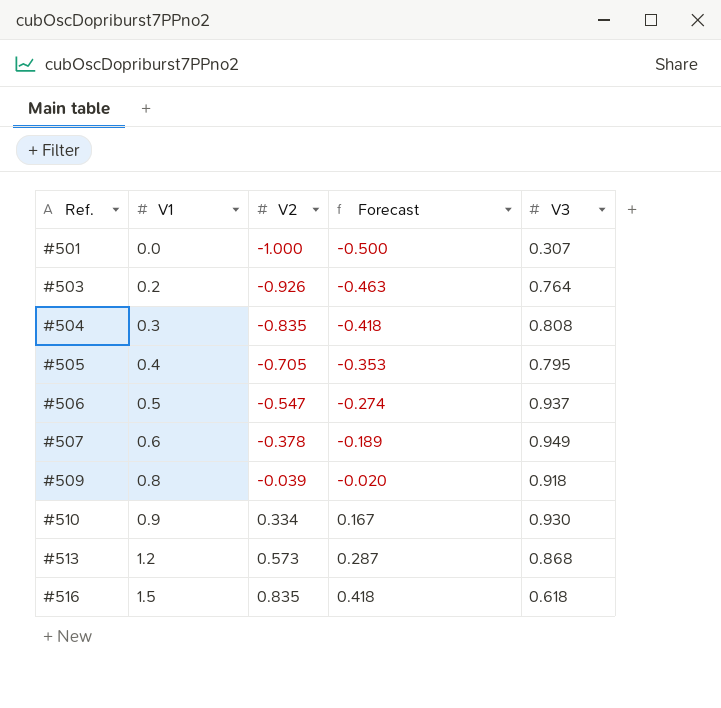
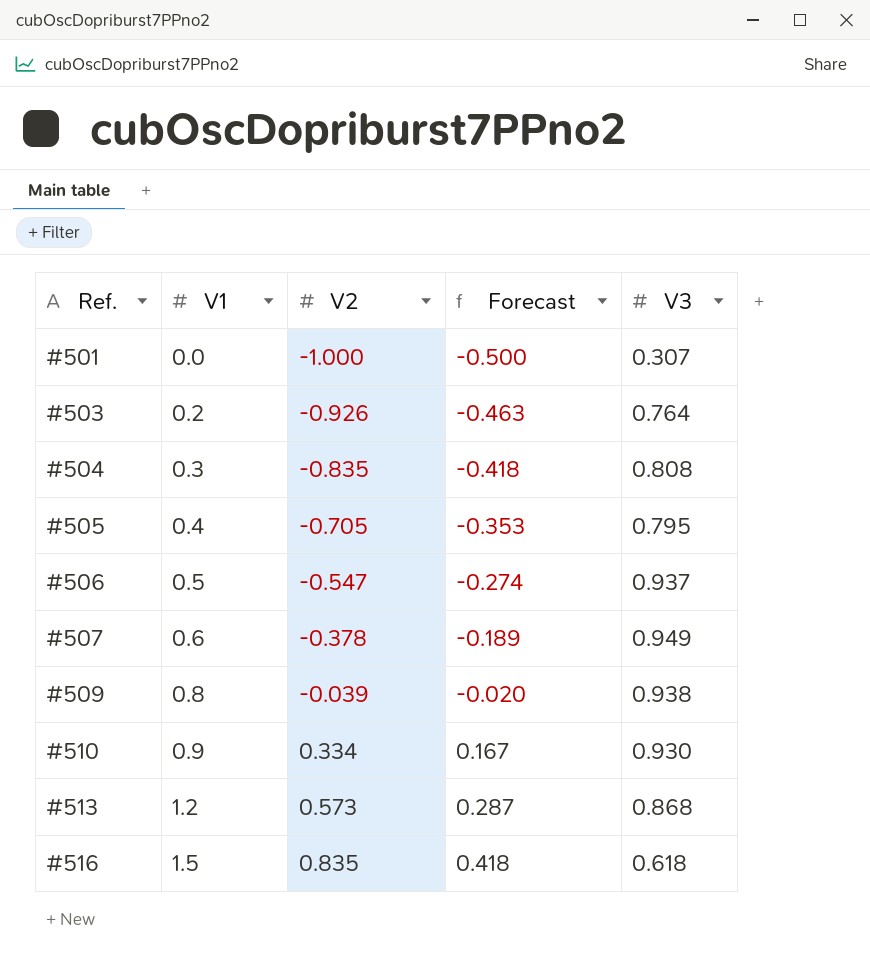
#509 | V3: 0.918 -> 0.938

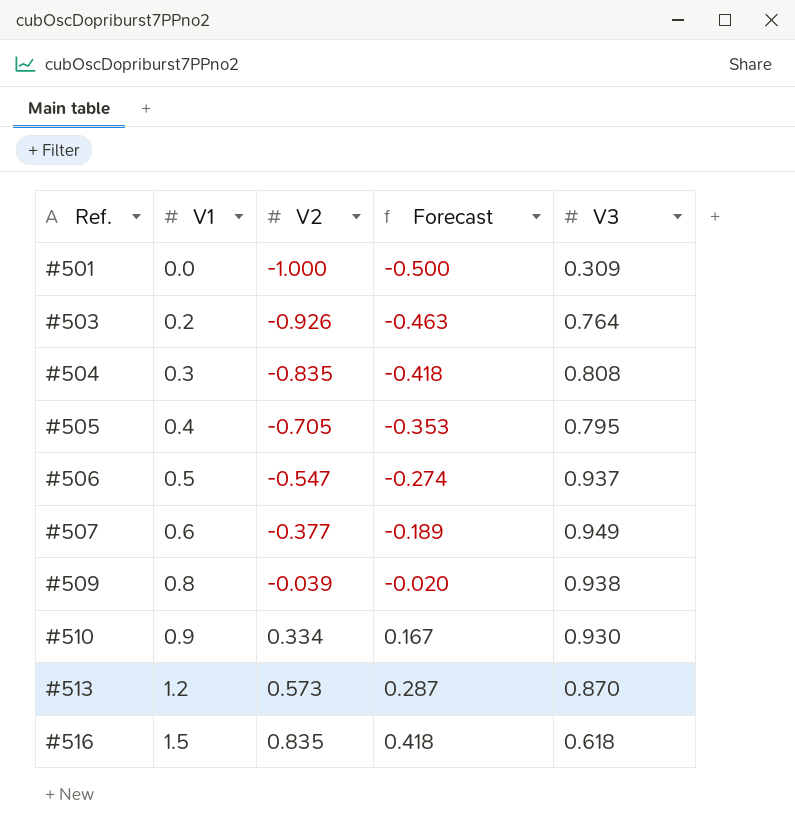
#501 | V3: 0.307 -> 0.309
#507 | V2: -0.378 -> -0.377
#513 | V3: 0.868 -> 0.870

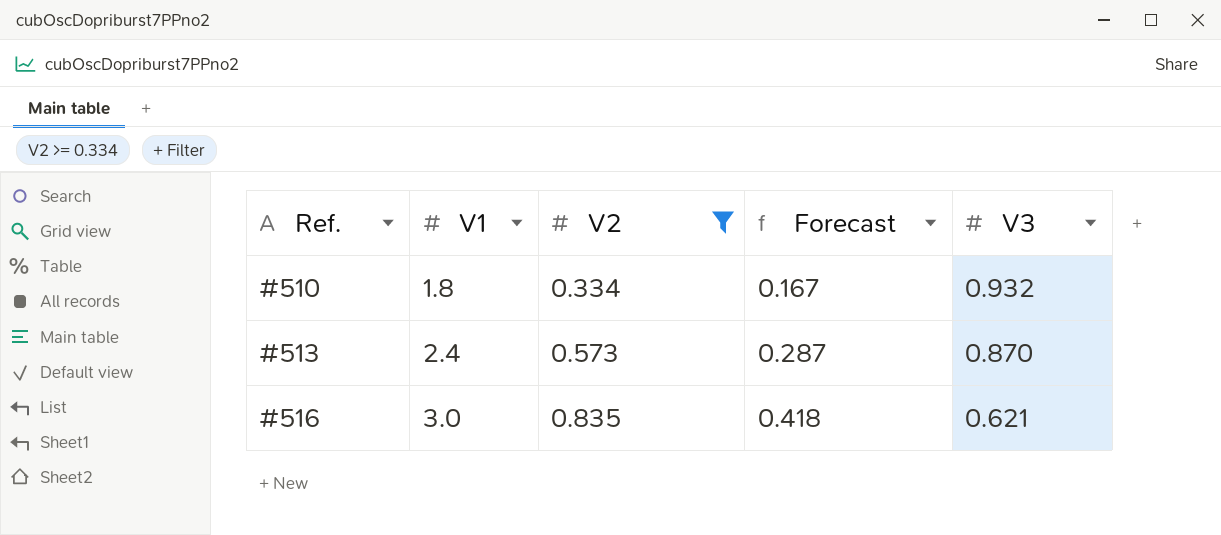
filter: none -> V2 >= 0.334
#510 | V1: 0.9 -> 1.8
#510 | V3: 0.930 -> 0.932
#513 | V1: 1.2 -> 2.4
#516 | V1: 1.5 -> 3.0
#516 | V3: 0.618 -> 0.621

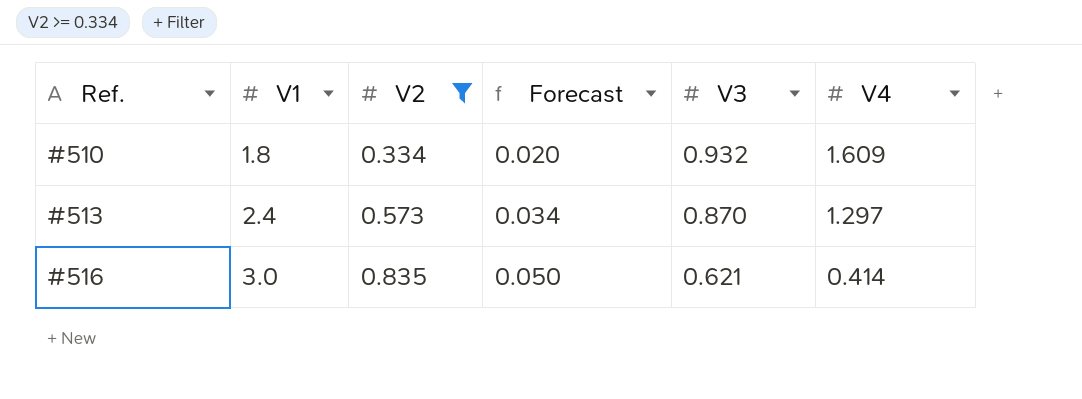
column Forecast | formula: [V2] * 0.5 -> [V2] * 0.06
column V4 | position: none -> 6

